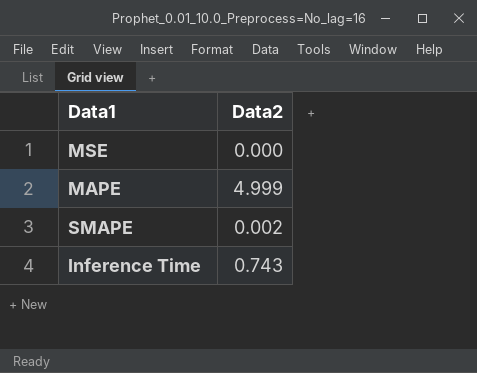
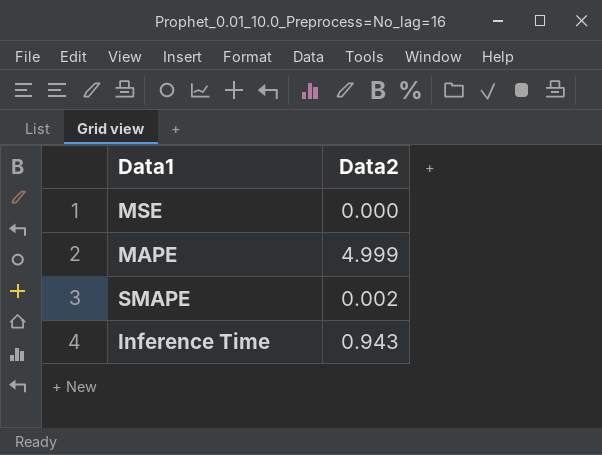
Inference Time | Data2: 0.743 -> 0.943

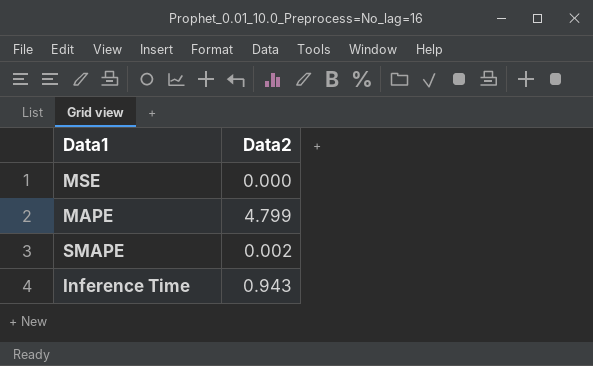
MAPE | Data2: 4.999 -> 4.799

